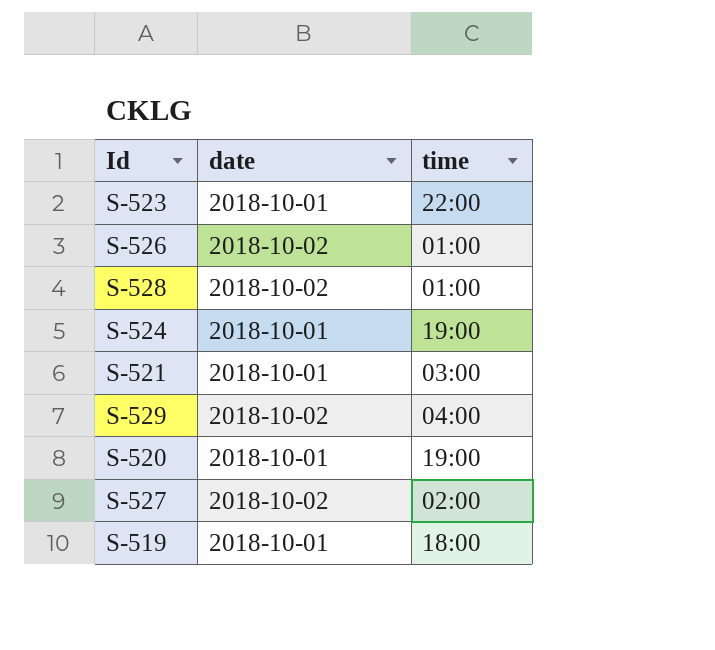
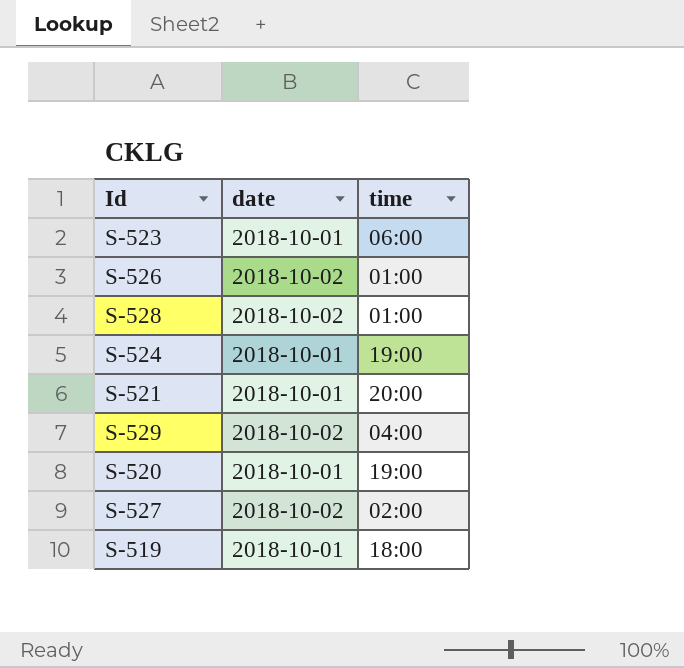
S-523 | time: 22:00 -> 06:00
S-521 | time: 03:00 -> 20:00

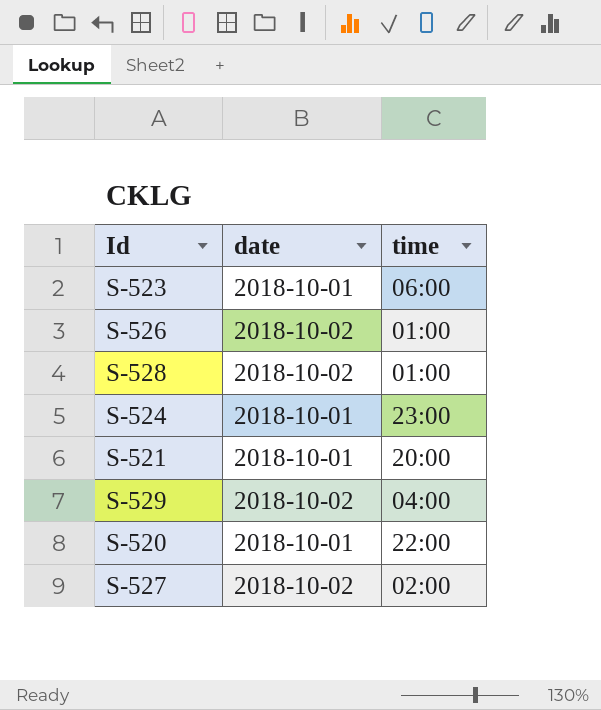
row S-519: 2018-10-01 | 18:00 -> none
S-524 | time: 19:00 -> 23:00
S-520 | time: 19:00 -> 22:00

